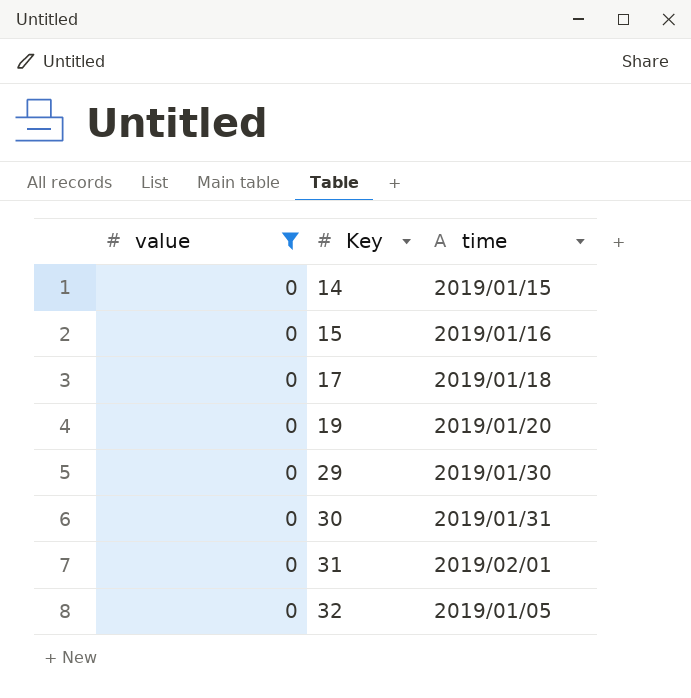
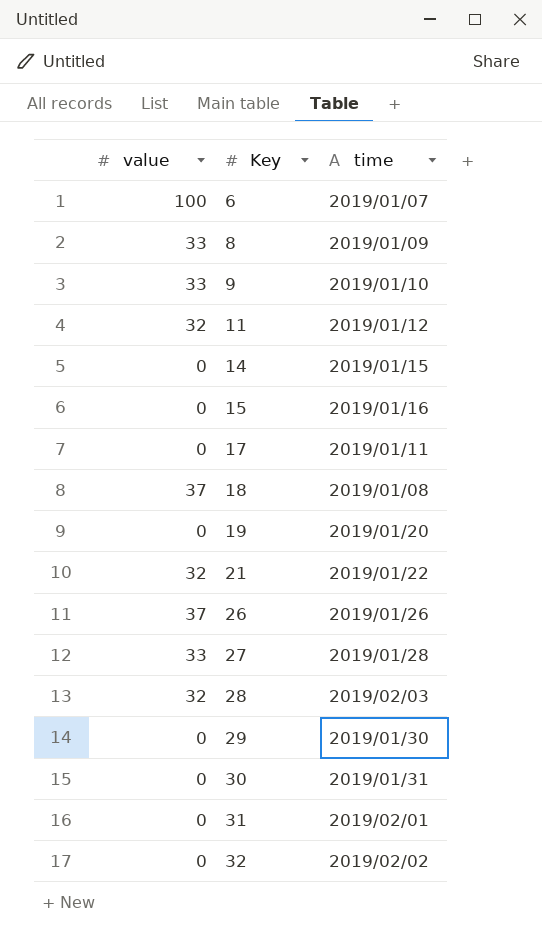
filter: value = 0 -> none
17 | time: 2019/01/18 -> 2019/01/11
32 | time: 2019/01/05 -> 2019/02/02

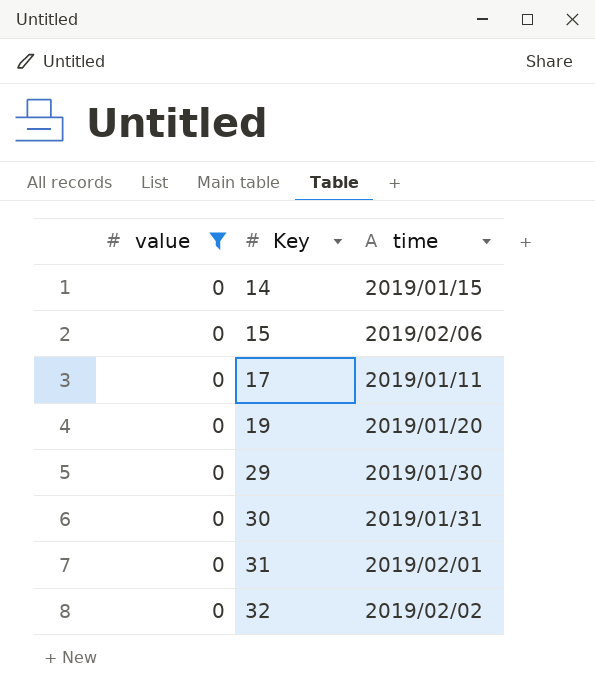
filter: none -> value = 0
15 | time: 2019/01/16 -> 2019/02/06

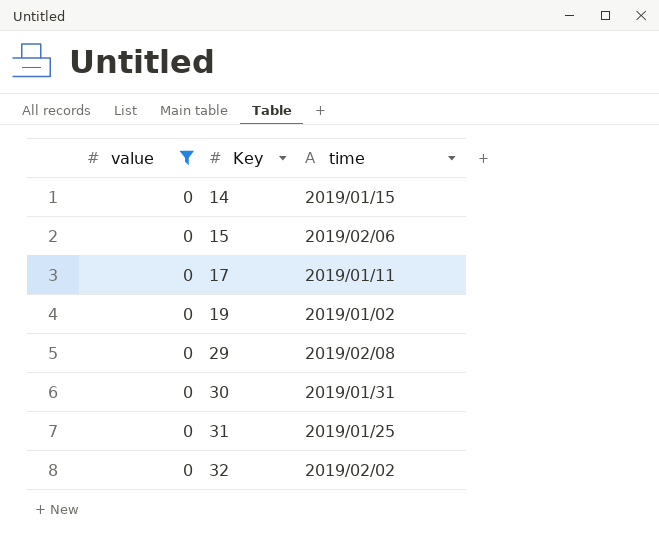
19 | time: 2019/01/20 -> 2019/01/02
29 | time: 2019/01/30 -> 2019/02/08
31 | time: 2019/02/01 -> 2019/01/25

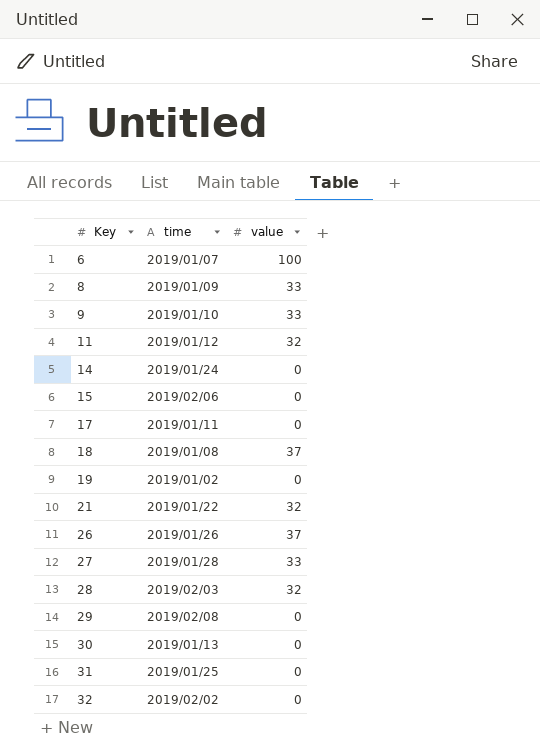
filter: value = 0 -> none
column value | position: 1 -> 3
14 | time: 2019/01/15 -> 2019/01/24
30 | time: 2019/01/31 -> 2019/01/13

